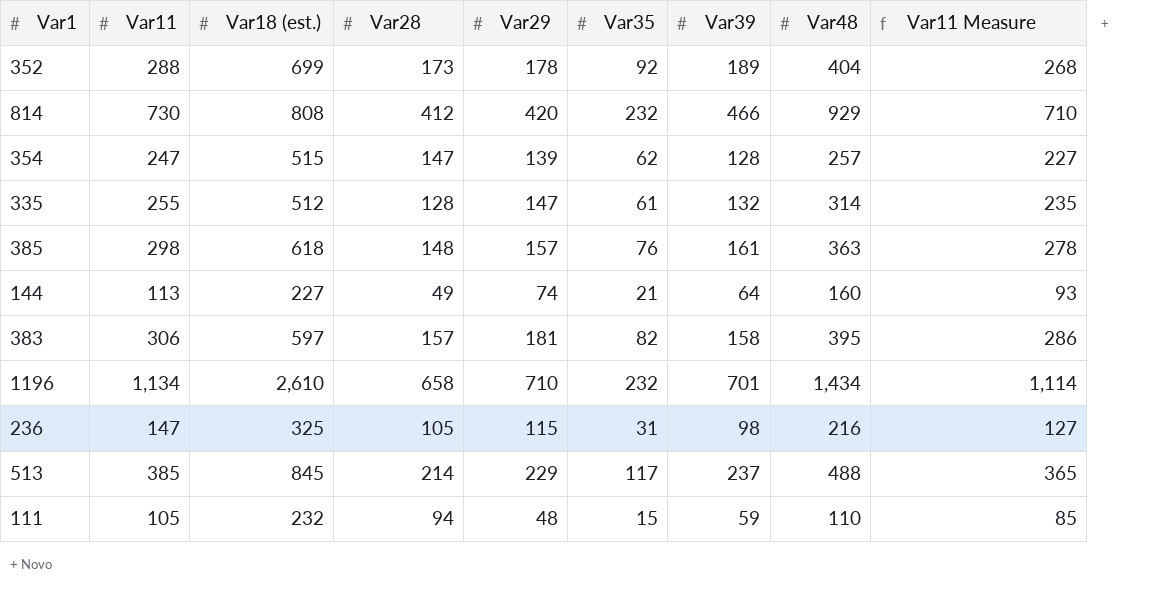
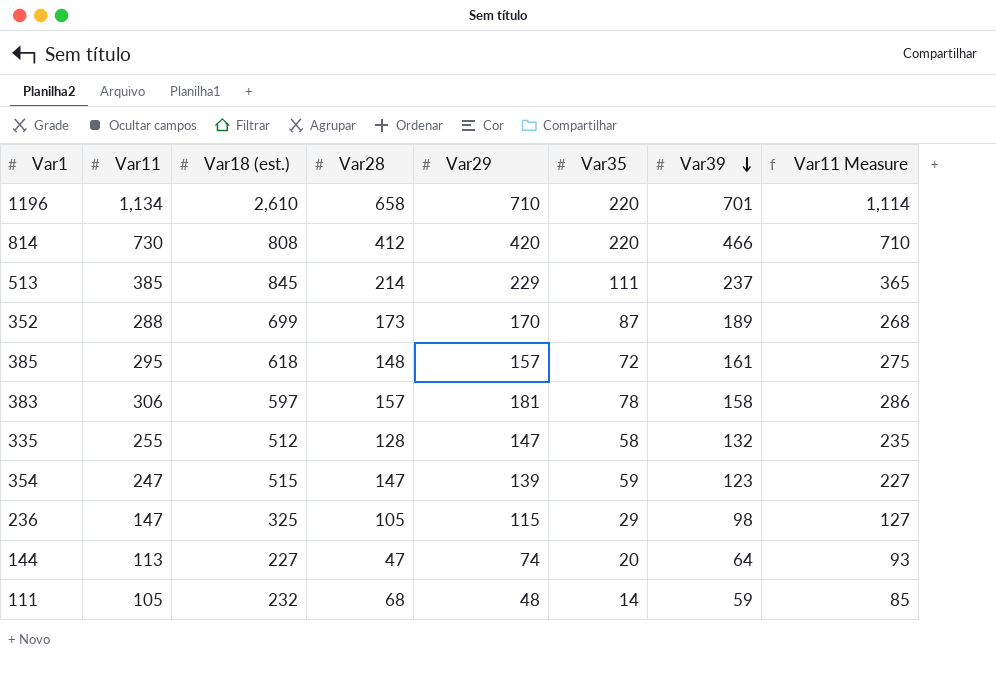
row order: none -> Var39 descending
column Var48 | position: 8 -> none
1196 | Var35: 232 -> 220
814 | Var35: 232 -> 220
513 | Var35: 117 -> 111
352 | Var29: 178 -> 170
352 | Var35: 92 -> 87
385 | Var11: 298 -> 295
385 | Var35: 76 -> 72
385 | Var11 Measure: 278 -> 275
383 | Var35: 82 -> 78
335 | Var35: 61 -> 58
354 | Var35: 62 -> 59
354 | Var39: 128 -> 123
236 | Var35: 31 -> 29
144 | Var28: 49 -> 47
144 | Var35: 21 -> 20
111 | Var28: 94 -> 68
111 | Var35: 15 -> 14

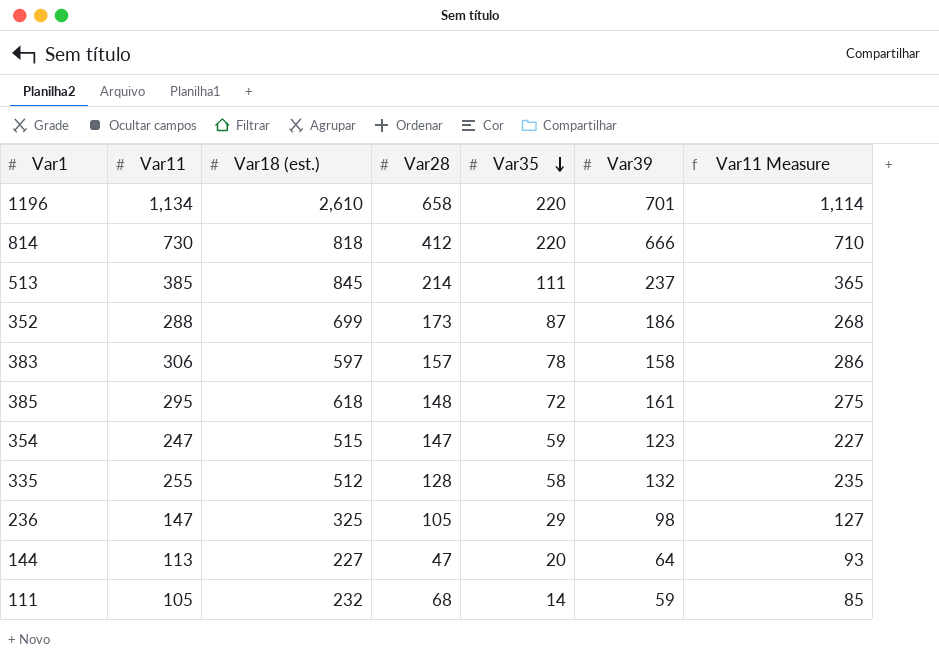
row order: Var39 descending -> Var35 descending
column Var29 | position: 5 -> none
814 | Var18 (est.): 808 -> 818
814 | Var39: 466 -> 666
352 | Var39: 189 -> 186

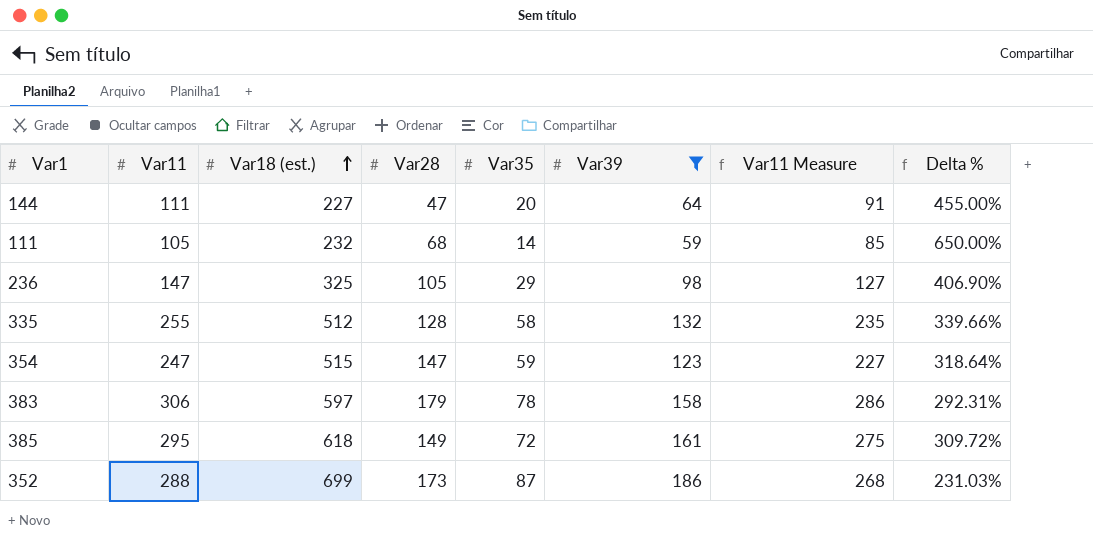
filter: none -> Var39 <= 186
row order: Var35 descending -> Var18 (est.) ascending
column Delta % | formula: none -> ([Var11] - [Var35]) / [Var35]
144 | Var11: 113 -> 111
144 | Var11 Measure: 93 -> 91
383 | Var28: 157 -> 179
385 | Var28: 148 -> 149

